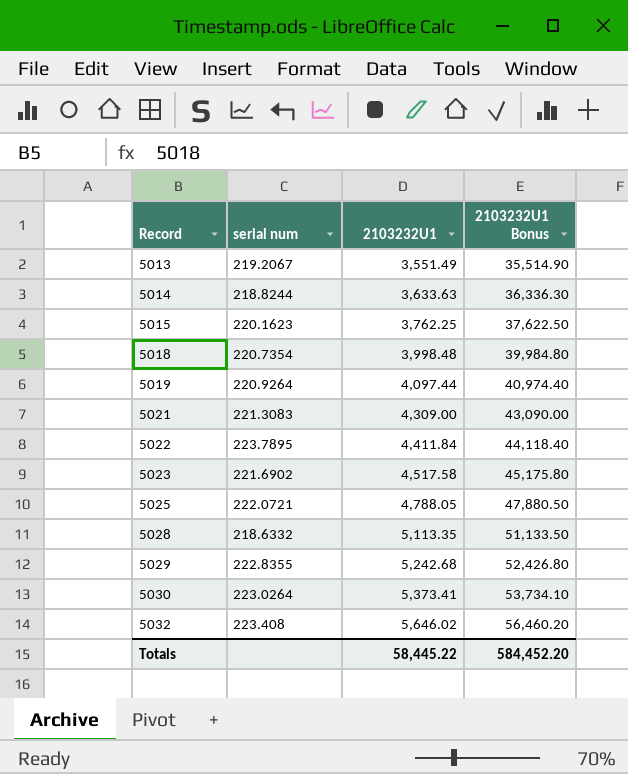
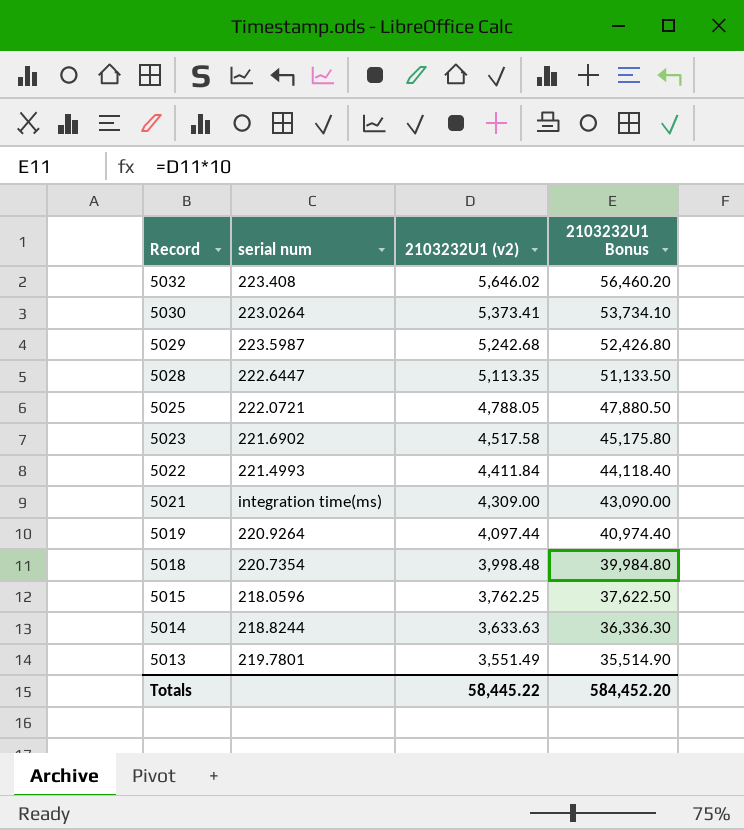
row order: Record ascending -> Record descending
column name: 2103232U1 -> 2103232U1 (v2)
5029 | serial num: 222.8355 -> 223.5987
5028 | serial num: 218.6332 -> 222.6447
5022 | serial num: 223.7895 -> 221.4993
5021 | serial num: 221.3083 -> integration time(ms)
5015 | serial num: 220.1623 -> 218.0596
5013 | serial num: 219.2067 -> 219.7801

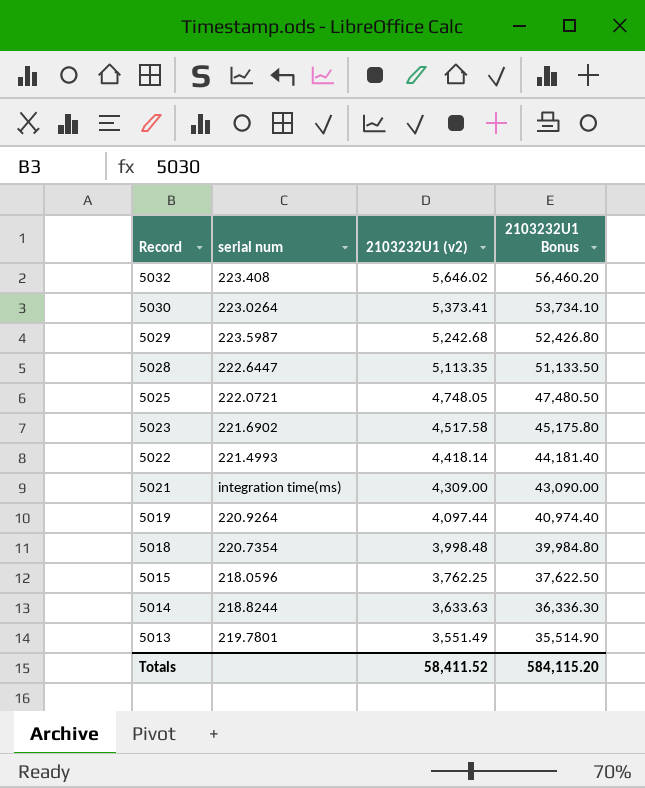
5025 | 2103232U1 (v2): 4,788.05 -> 4,748.05
5025 | 2103232U1 Bonus: 47,880.50 -> 47,480.50
5022 | 2103232U1 (v2): 4,411.84 -> 4,418.14
5022 | 2103232U1 Bonus: 44,118.40 -> 44,181.40
Totals | 2103232U1 (v2): 58,445.22 -> 58,411.52
Totals | 2103232U1 Bonus: 584,452.20 -> 584,115.20

